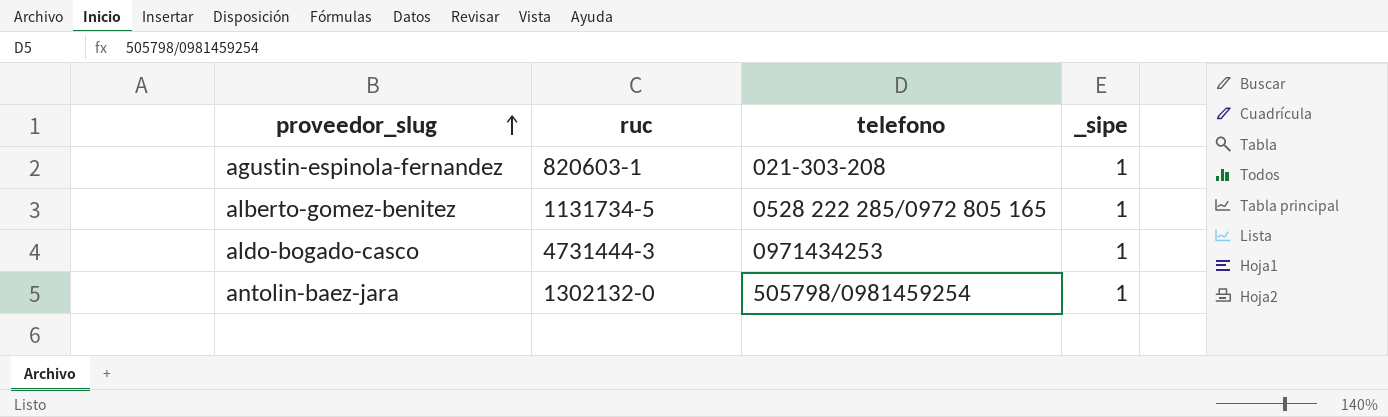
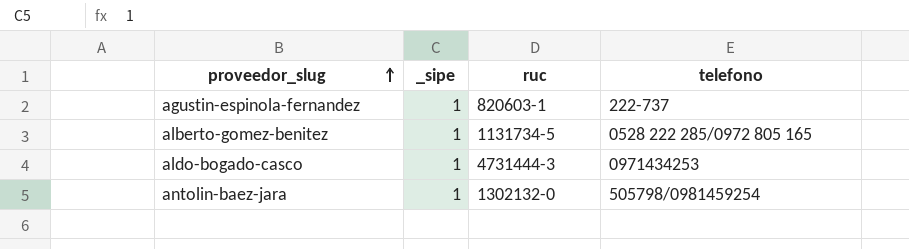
column _sipe | position: 4 -> 2
agustin-espinola-fernandez | telefono: 021-303-208 -> 222-737

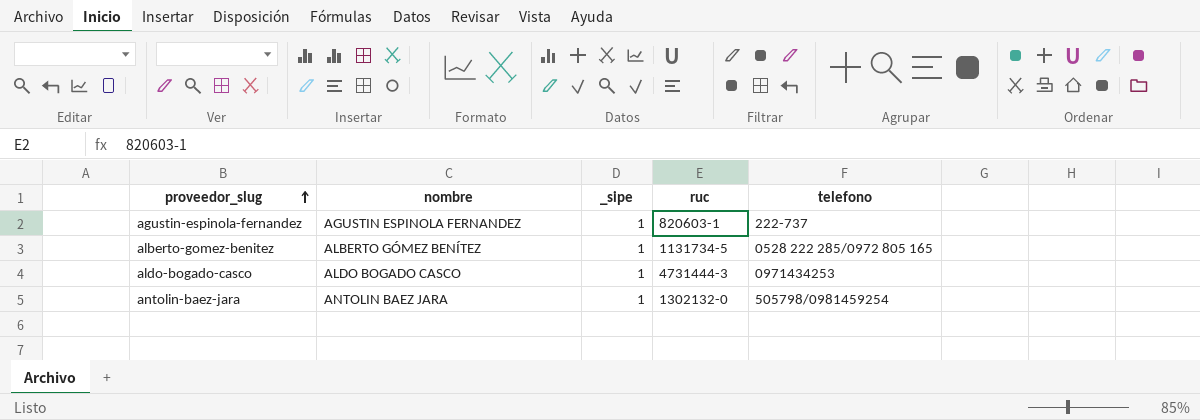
column nombre | position: none -> 2

